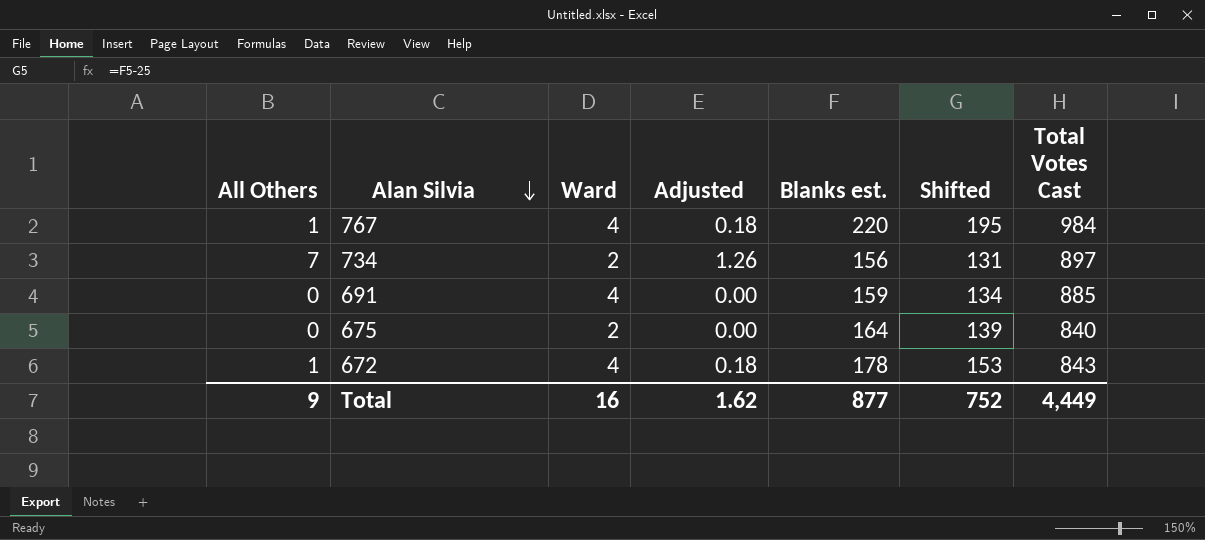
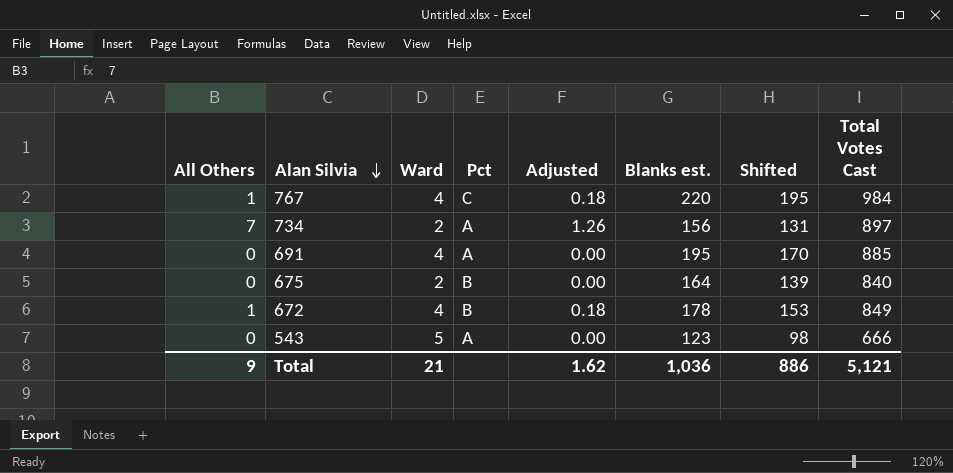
column Pct | position: none -> 4
691 | Blanks est.: 159 -> 195
691 | Shifted: 134 -> 170
672 | Total Votes Cast: 843 -> 849
row 543: none -> 0 | 5 | A | 0.00 | 123 | 98 | 666
Total | Ward: 16 -> 21
Total | Blanks est.: 877 -> 1,036
Total | Shifted: 752 -> 886
Total | Total Votes Cast: 4,449 -> 5,121

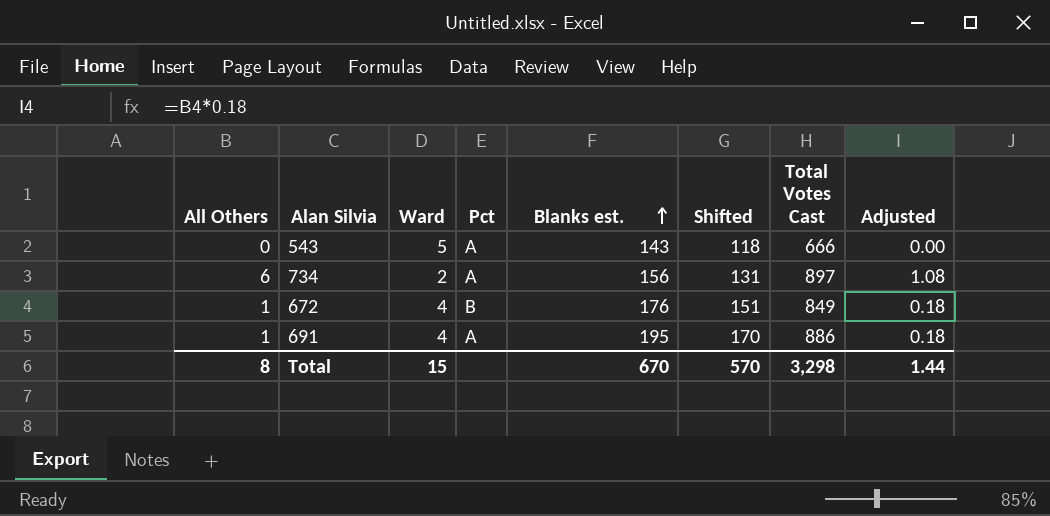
row order: Alan Silvia descending -> Blanks est. ascending
column Adjusted | position: 5 -> 8
row 767: 1 | 4 | C | 0.18 | 220 | 195 | 984 -> none
row 675: 0 | 2 | B | 0.00 | 164 | 139 | 840 -> none
543 | Blanks est.: 123 -> 143
543 | Shifted: 98 -> 118
734 | All Others: 7 -> 6
734 | Adjusted: 1.26 -> 1.08
672 | Blanks est.: 178 -> 176
672 | Shifted: 153 -> 151
691 | All Others: 0 -> 1
691 | Total Votes Cast: 885 -> 886
691 | Adjusted: 0.00 -> 0.18
Total | All Others: 9 -> 8
Total | Ward: 21 -> 15
Total | Blanks est.: 1,036 -> 670
Total | Shifted: 886 -> 570
Total | Total Votes Cast: 5,121 -> 3,298
Total | Adjusted: 1.62 -> 1.44

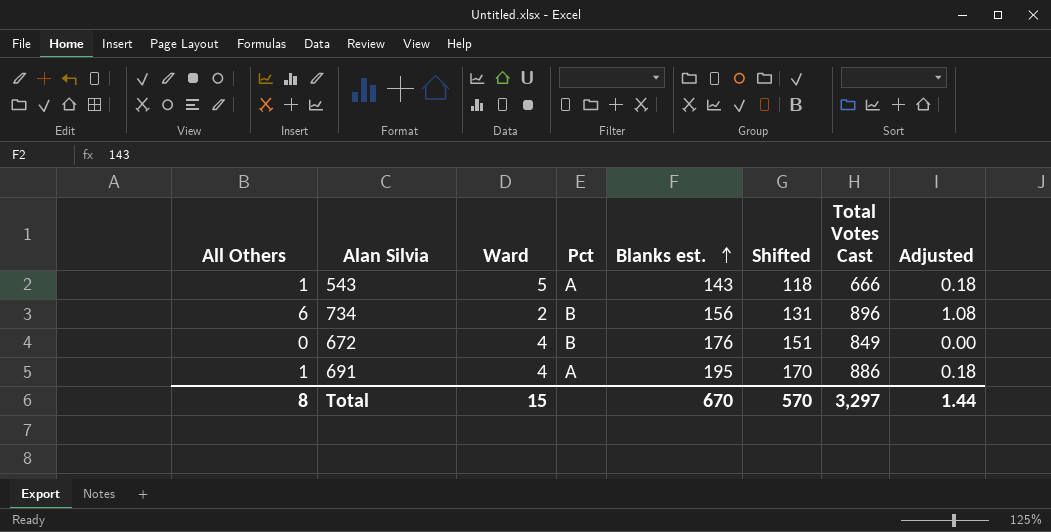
543 | All Others: 0 -> 1
543 | Adjusted: 0.00 -> 0.18
734 | Pct: A -> B
734 | Total Votes Cast: 897 -> 896
672 | All Others: 1 -> 0
672 | Adjusted: 0.18 -> 0.00
Total | Total Votes Cast: 3,298 -> 3,297

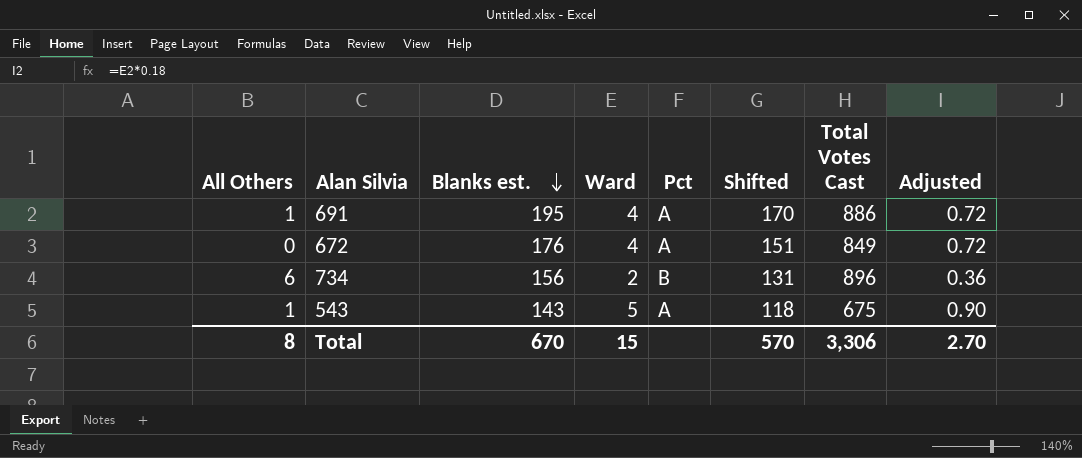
row order: Blanks est. ascending -> Blanks est. descending
column Blanks est. | position: 5 -> 3
column Adjusted | formula: [All Others] * 0.18 -> [Ward] * 0.18
672 | Pct: B -> A
543 | Total Votes Cast: 666 -> 675
Total | Total Votes Cast: 3,297 -> 3,306
Total | Adjusted: 1.44 -> 2.70

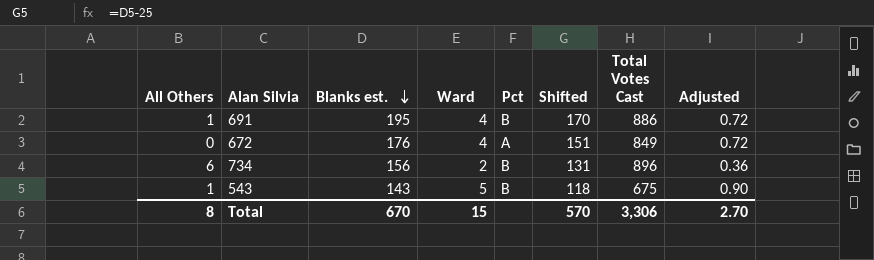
691 | Pct: A -> B
543 | Pct: A -> B

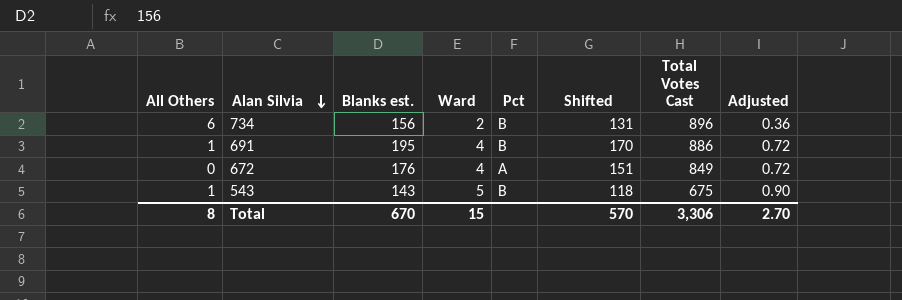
row order: Blanks est. descending -> Alan Silvia descending

